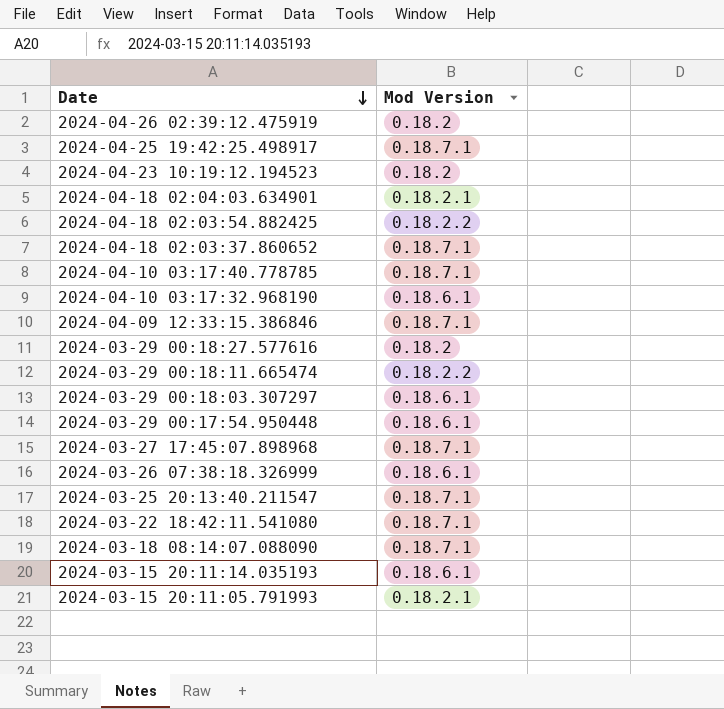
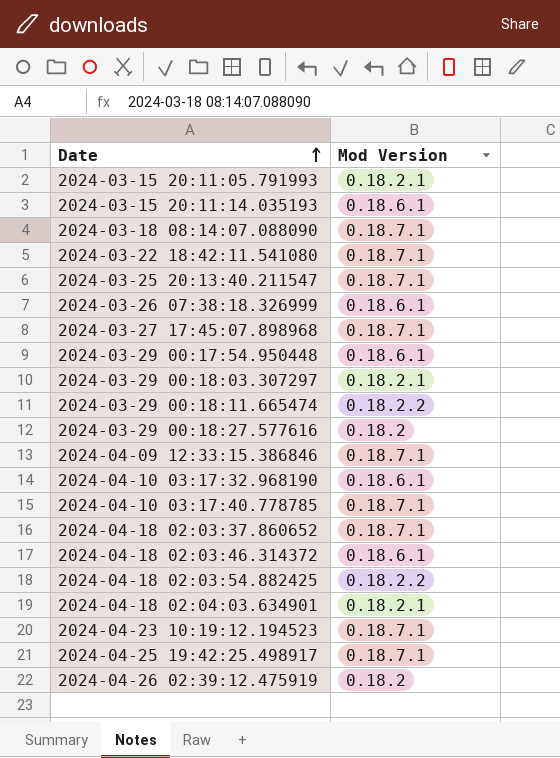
row order: Date descending -> Date ascending
2024-03-29 00:18:03.307297 | Mod Version: 0.18.6.1 -> 0.18.2.1
row 2024-04-18 02:03:46.314372: none -> 0.18.6.1
2024-04-23 10:19:12.194523 | Mod Version: 0.18.2 -> 0.18.7.1

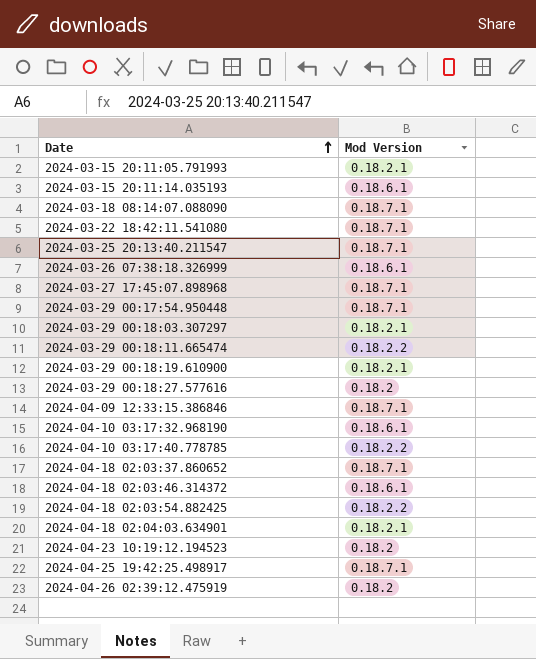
2024-03-29 00:17:54.950448 | Mod Version: 0.18.6.1 -> 0.18.7.1
row 2024-03-29 00:18:19.610900: none -> 0.18.2.1
2024-04-10 03:17:40.778785 | Mod Version: 0.18.7.1 -> 0.18.2.2
2024-04-23 10:19:12.194523 | Mod Version: 0.18.7.1 -> 0.18.2

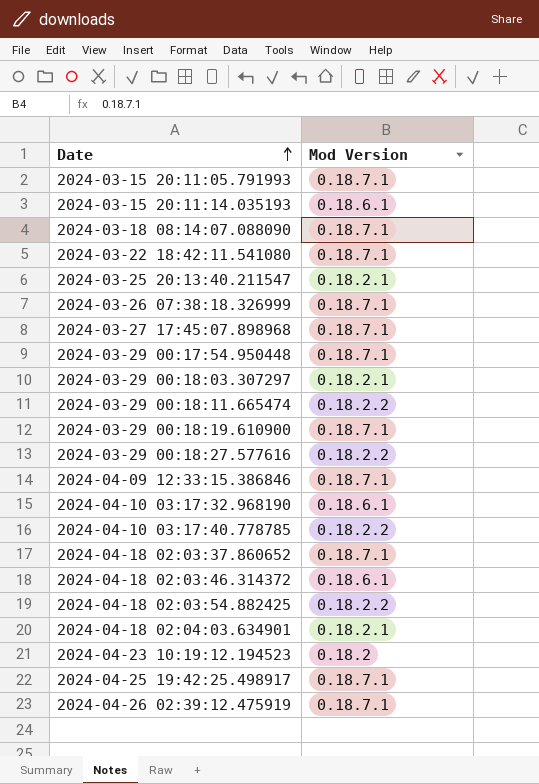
2024-03-15 20:11:05.791993 | Mod Version: 0.18.2.1 -> 0.18.7.1
2024-03-25 20:13:40.211547 | Mod Version: 0.18.7.1 -> 0.18.2.1
2024-03-26 07:38:18.326999 | Mod Version: 0.18.6.1 -> 0.18.7.1
2024-03-29 00:18:19.610900 | Mod Version: 0.18.2.1 -> 0.18.7.1
2024-03-29 00:18:27.577616 | Mod Version: 0.18.2 -> 0.18.2.2
2024-04-26 02:39:12.475919 | Mod Version: 0.18.2 -> 0.18.7.1

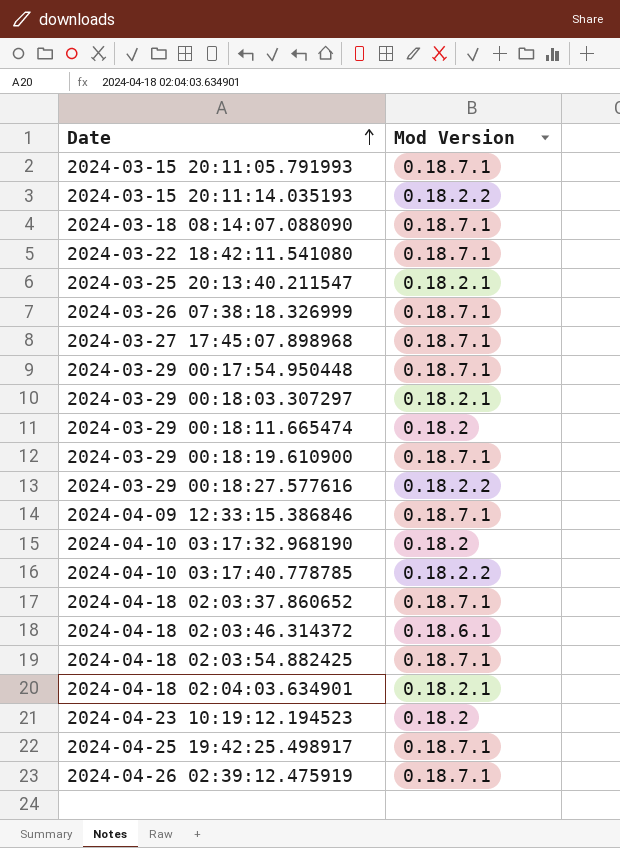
2024-03-15 20:11:14.035193 | Mod Version: 0.18.6.1 -> 0.18.2.2
2024-03-29 00:18:11.665474 | Mod Version: 0.18.2.2 -> 0.18.2
2024-04-10 03:17:32.968190 | Mod Version: 0.18.6.1 -> 0.18.2
2024-04-18 02:03:54.882425 | Mod Version: 0.18.2.2 -> 0.18.7.1

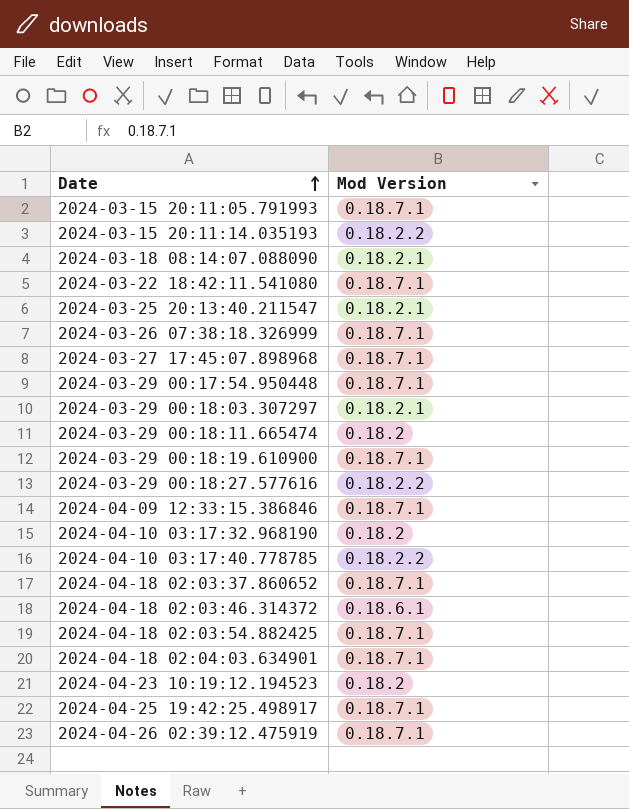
2024-03-18 08:14:07.088090 | Mod Version: 0.18.7.1 -> 0.18.2.1
2024-04-18 02:04:03.634901 | Mod Version: 0.18.2.1 -> 0.18.7.1

